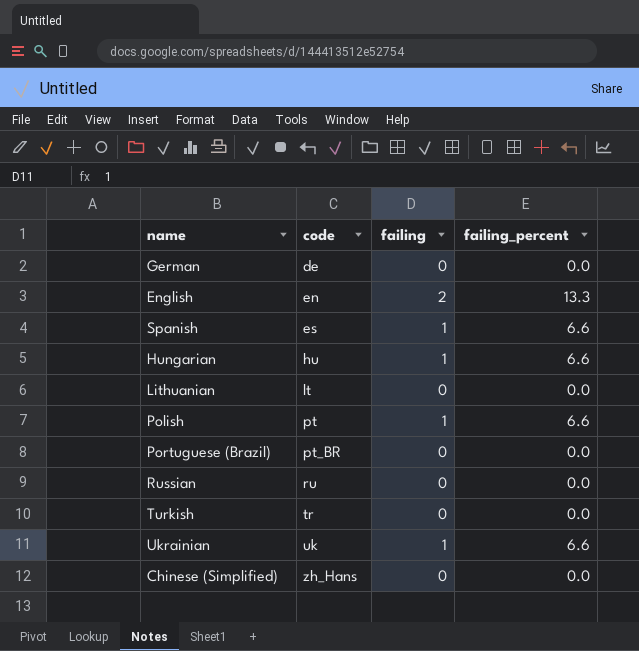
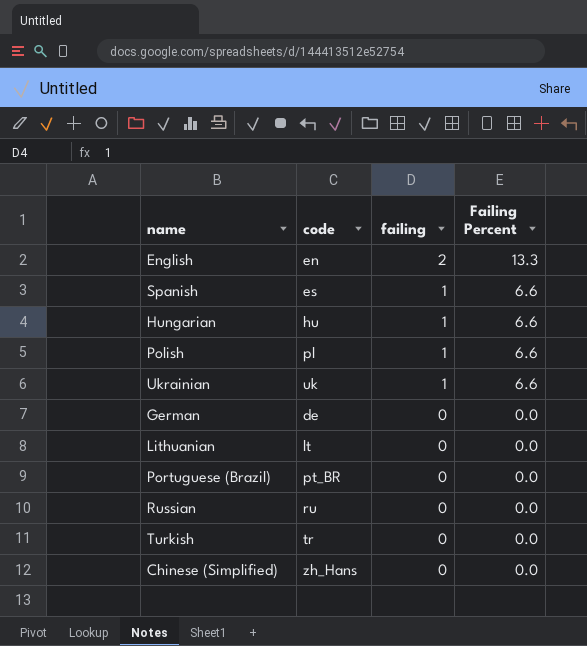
row order: code ascending -> failing descending
column name: failing_percent -> Failing Percent
Polish | code: pt -> pl

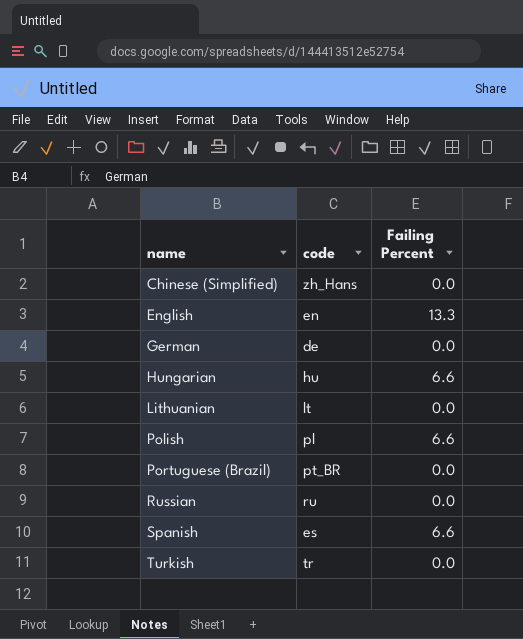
row order: failing descending -> name ascending
column failing | position: 3 -> none
row Ukrainian: uk | 1 | 6.6 -> none

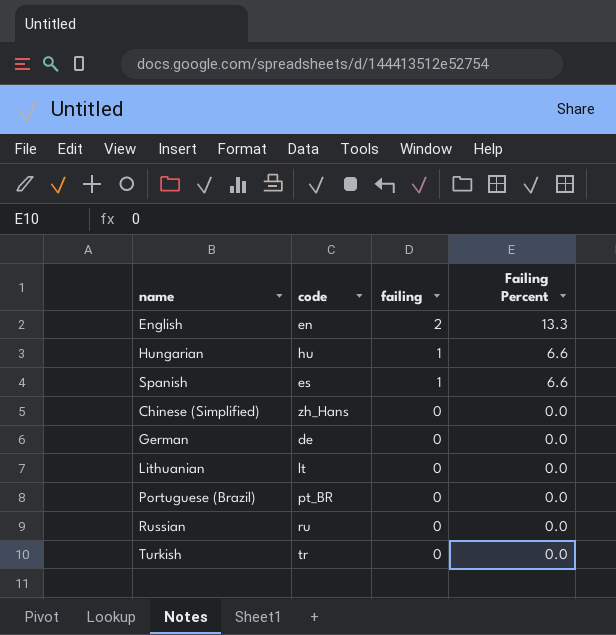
row order: name ascending -> failing descending
column failing | position: none -> 3
row Polish: pl | 6.6 -> none

